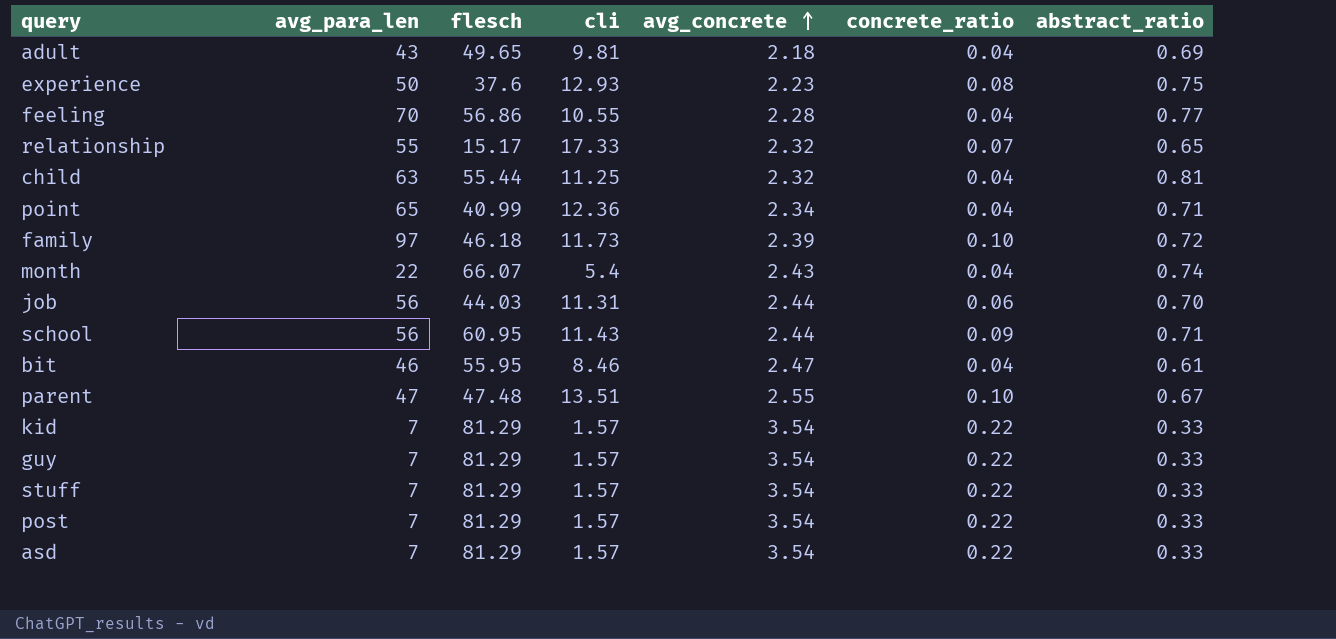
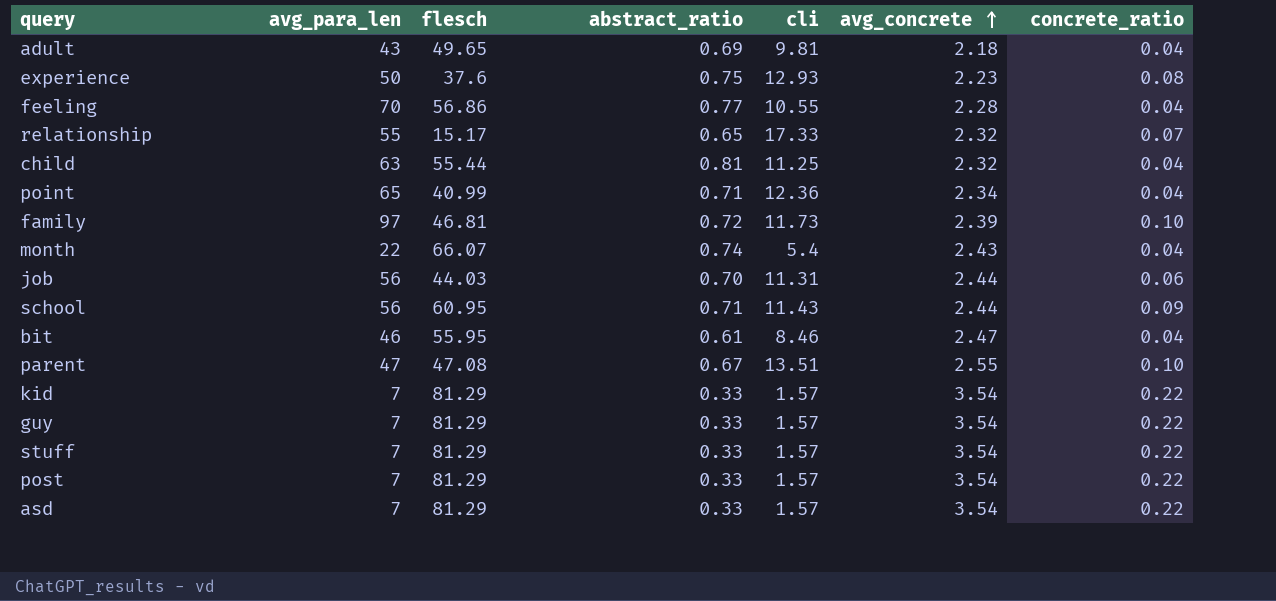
column abstract_ratio | position: 7 -> 4
family | flesch: 46.18 -> 46.81
parent | flesch: 47.48 -> 47.08

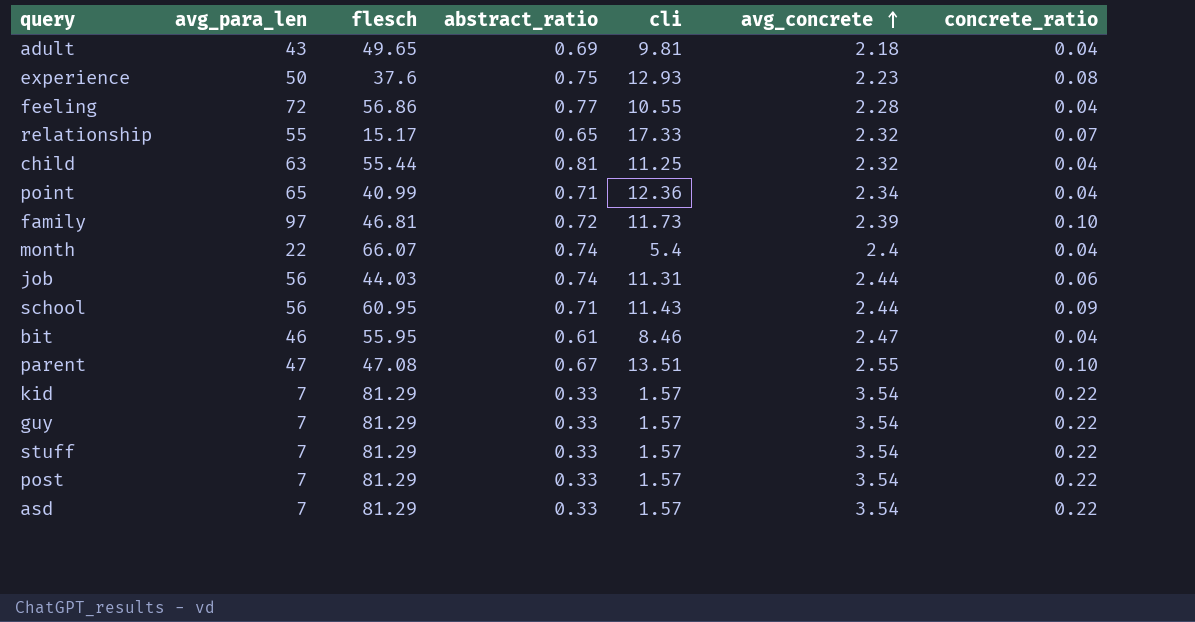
feeling | avg_para_len: 70 -> 72
month | avg_concrete: 2.43 -> 2.4
job | abstract_ratio: 0.70 -> 0.74

